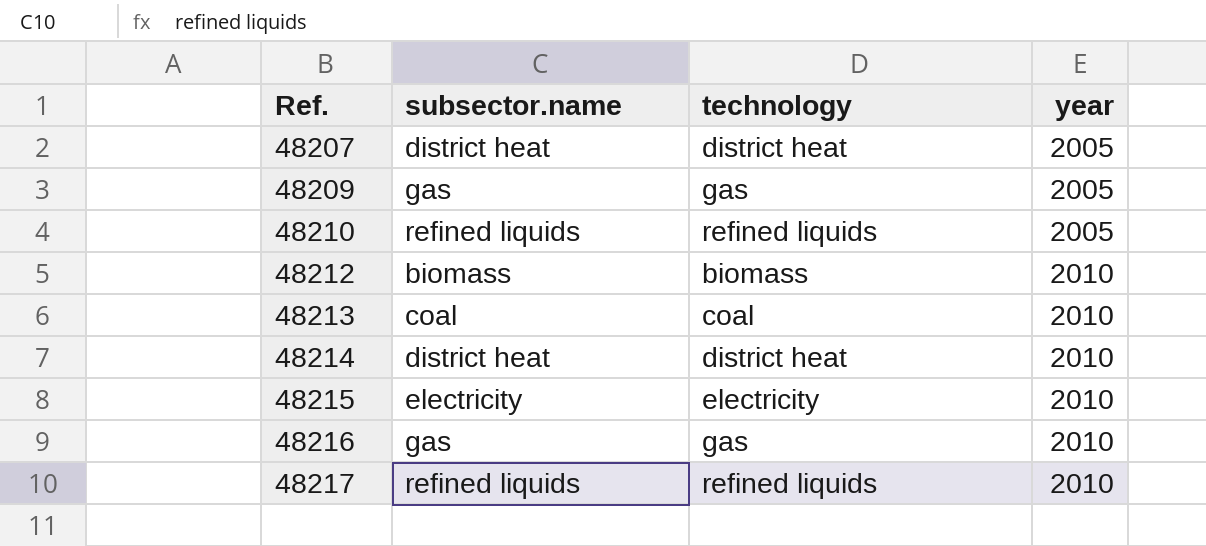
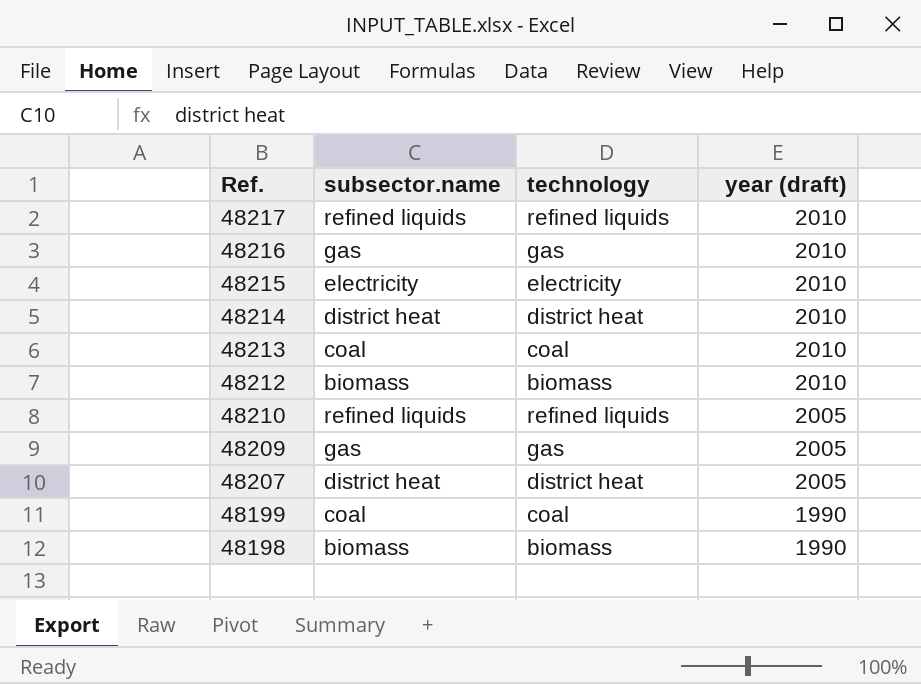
row order: Ref. ascending -> Ref. descending
column name: year -> year (draft)
row 48199: none -> coal | coal | 1990
row 48198: none -> biomass | biomass | 1990

